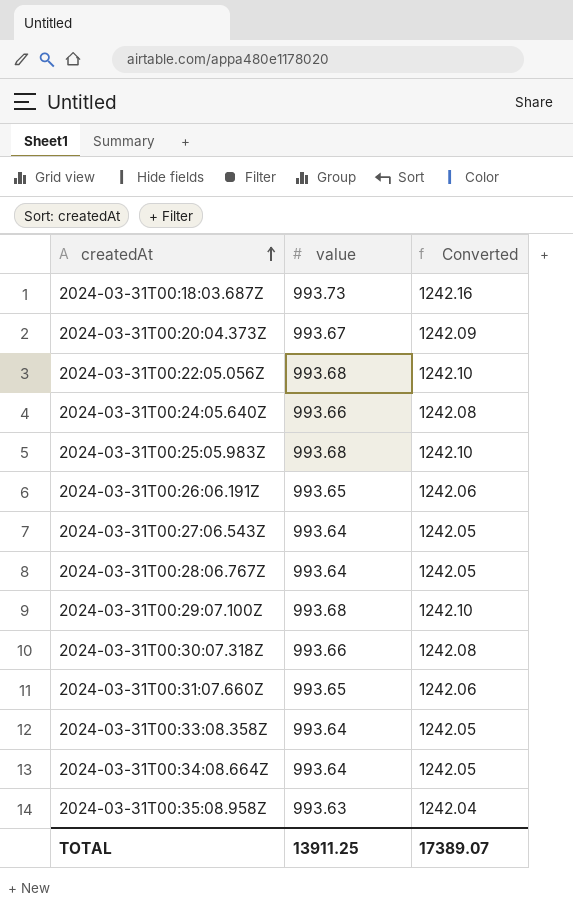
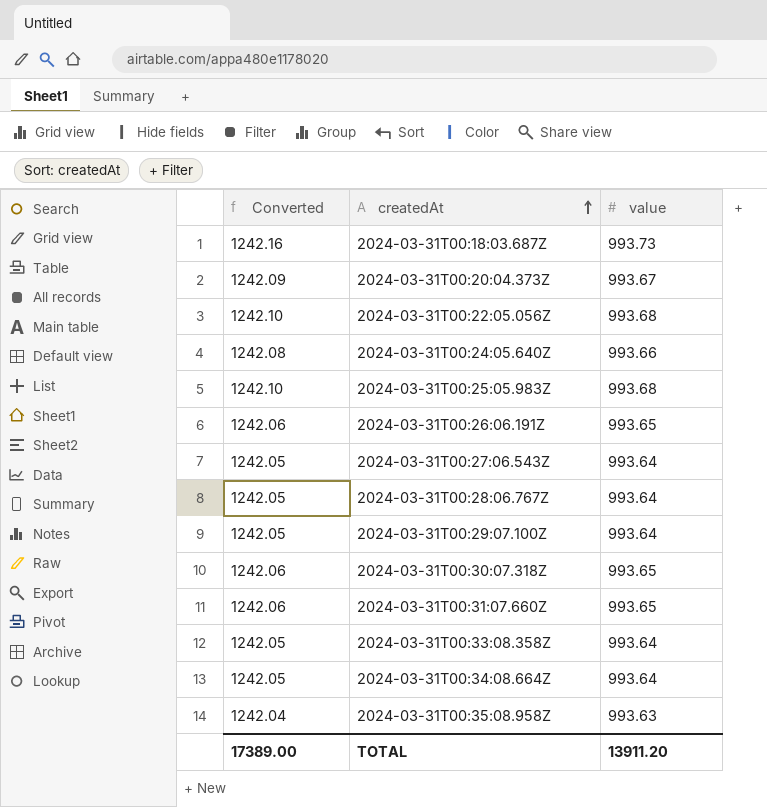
column Converted | position: 3 -> 1
2024-03-31T00:29:07.100Z | Converted: 1242.10 -> 1242.05
2024-03-31T00:29:07.100Z | value: 993.68 -> 993.64
2024-03-31T00:30:07.318Z | Converted: 1242.08 -> 1242.06
2024-03-31T00:30:07.318Z | value: 993.66 -> 993.65
TOTAL | Converted: 17389.07 -> 17389.00
TOTAL | value: 13911.25 -> 13911.20

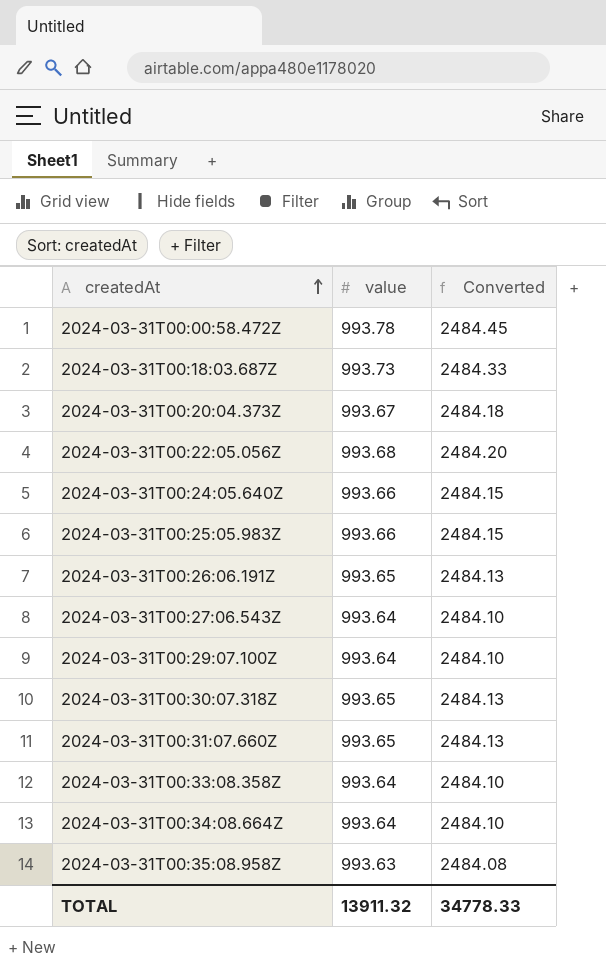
column Converted | formula: [value] * 1.25 -> [value] * 2.5
column Converted | position: 1 -> 3
row 2024-03-31T00:28:06.767Z: 1242.05 | 993.64 -> none
row 2024-03-31T00:00:58.472Z: none -> 993.78 | 2484.45
2024-03-31T00:25:05.983Z | value: 993.68 -> 993.66
TOTAL | value: 13911.20 -> 13911.32
TOTAL | Converted: 17389.00 -> 34778.33

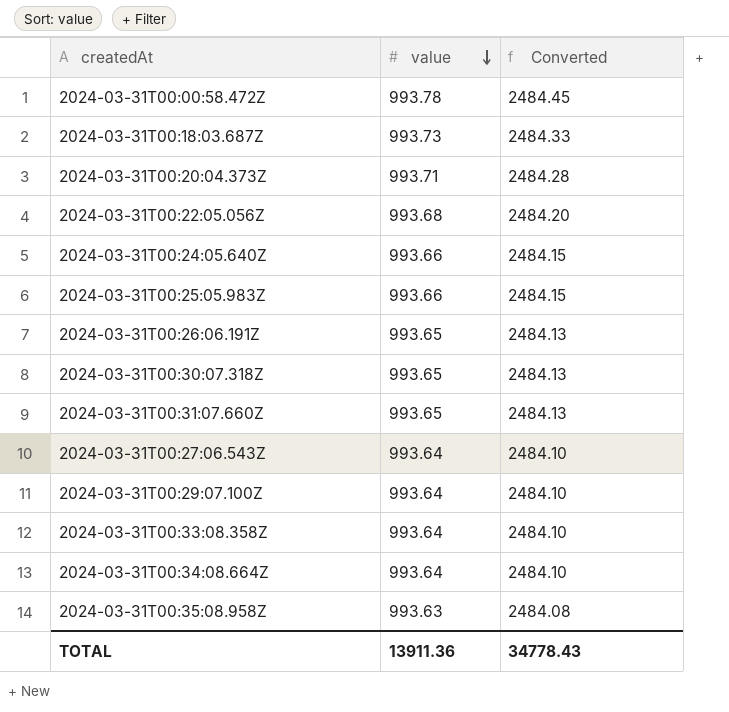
row order: createdAt ascending -> value descending
2024-03-31T00:20:04.373Z | value: 993.67 -> 993.71
2024-03-31T00:20:04.373Z | Converted: 2484.18 -> 2484.28
TOTAL | value: 13911.32 -> 13911.36
TOTAL | Converted: 34778.33 -> 34778.43

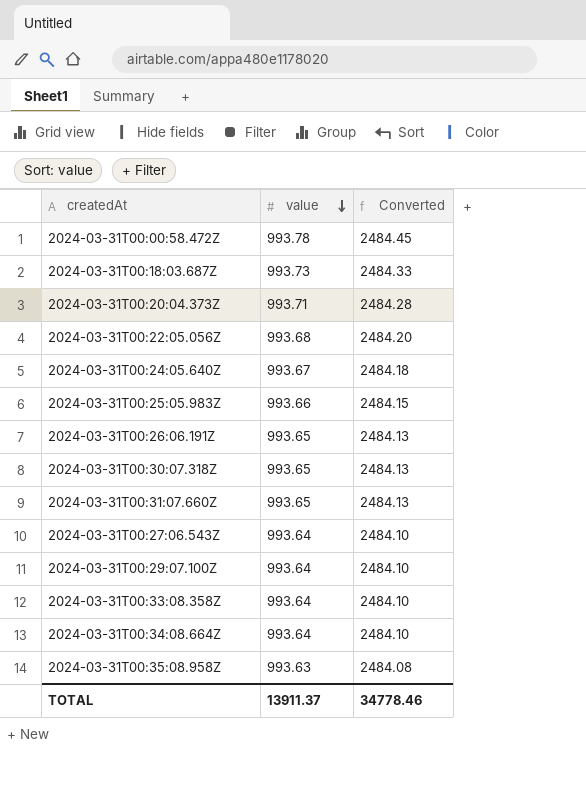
2024-03-31T00:24:05.640Z | value: 993.66 -> 993.67
2024-03-31T00:24:05.640Z | Converted: 2484.15 -> 2484.18
TOTAL | value: 13911.36 -> 13911.37
TOTAL | Converted: 34778.43 -> 34778.46

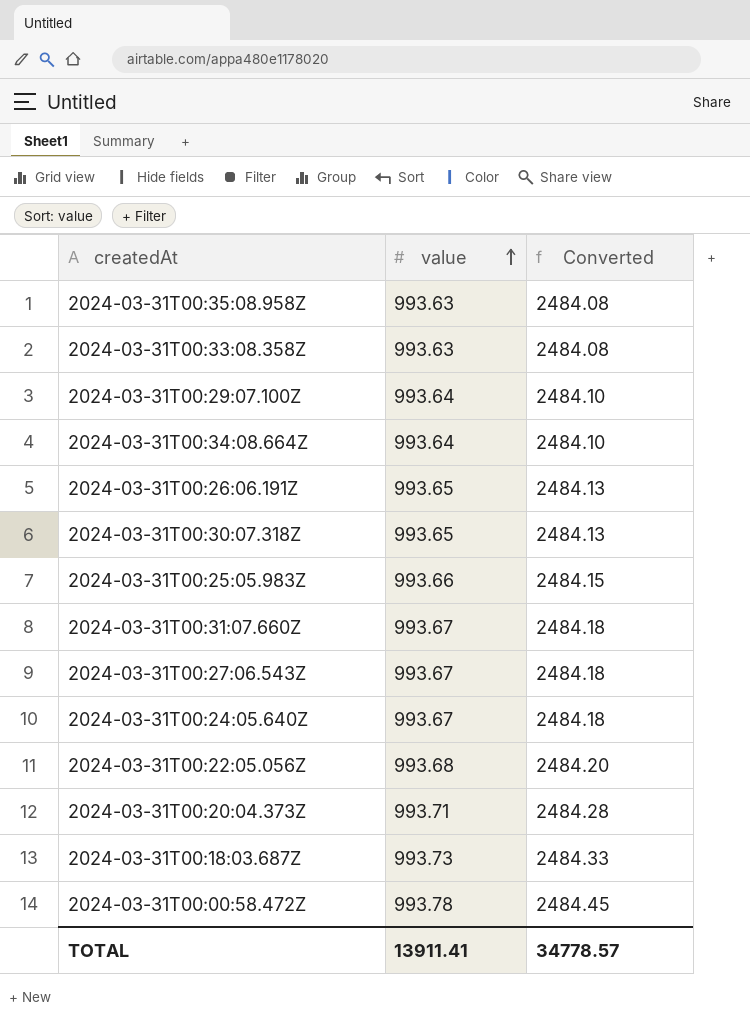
row order: value descending -> value ascending
2024-03-31T00:33:08.358Z | value: 993.64 -> 993.63
2024-03-31T00:33:08.358Z | Converted: 2484.10 -> 2484.08
2024-03-31T00:31:07.660Z | value: 993.65 -> 993.67
2024-03-31T00:31:07.660Z | Converted: 2484.13 -> 2484.18
2024-03-31T00:27:06.543Z | value: 993.64 -> 993.67
2024-03-31T00:27:06.543Z | Converted: 2484.10 -> 2484.18
TOTAL | value: 13911.37 -> 13911.41
TOTAL | Converted: 34778.46 -> 34778.57

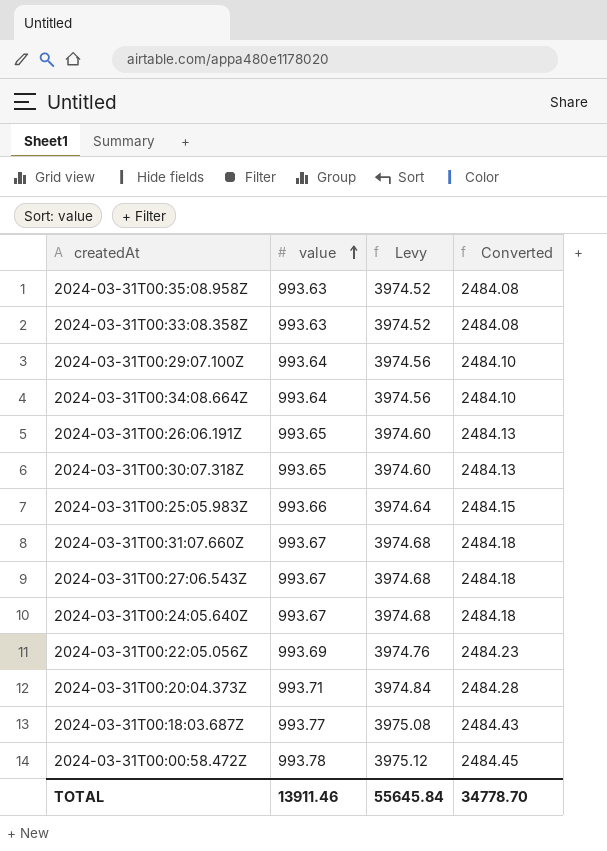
column Levy | formula: none -> [value] * 4
2024-03-31T00:22:05.056Z | value: 993.68 -> 993.69
2024-03-31T00:22:05.056Z | Converted: 2484.20 -> 2484.23
2024-03-31T00:18:03.687Z | value: 993.73 -> 993.77
2024-03-31T00:18:03.687Z | Converted: 2484.33 -> 2484.43
TOTAL | value: 13911.41 -> 13911.46
TOTAL | Converted: 34778.57 -> 34778.70

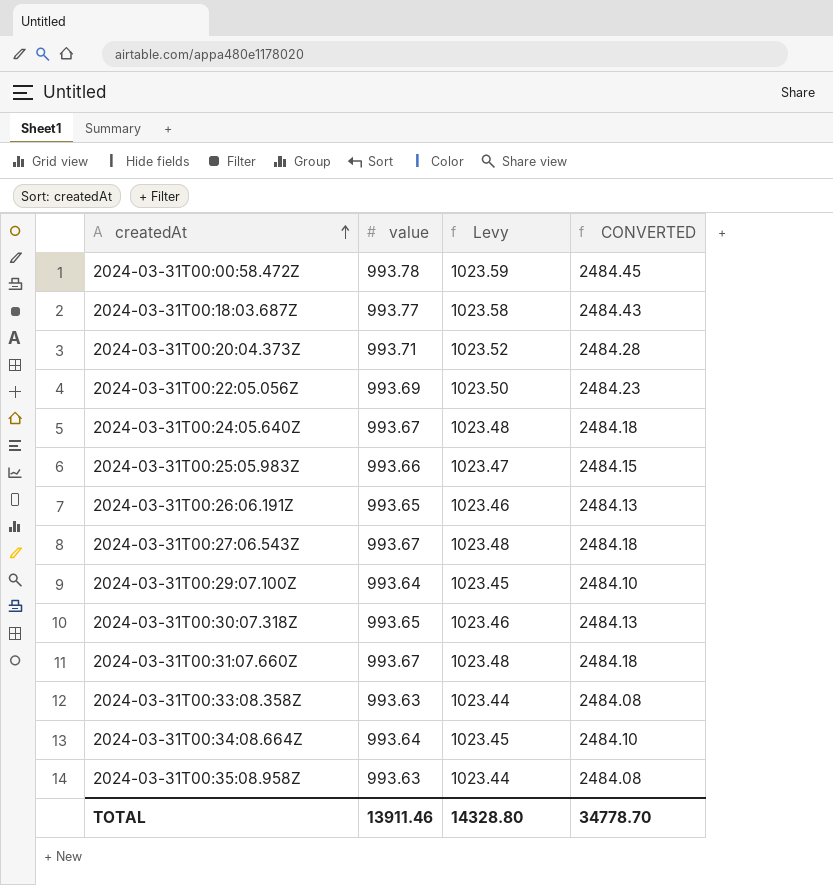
row order: value ascending -> createdAt ascending
column Levy | formula: [value] * 4 -> [value] * 1.03
column name: Converted -> CONVERTED
TOTAL | Levy: 55645.84 -> 14328.80

